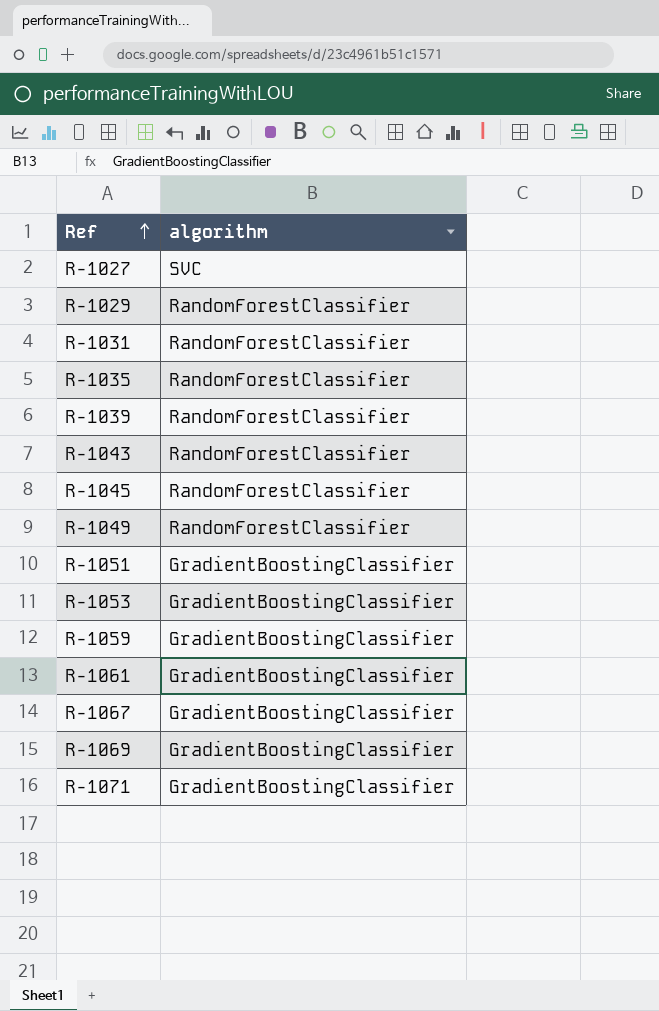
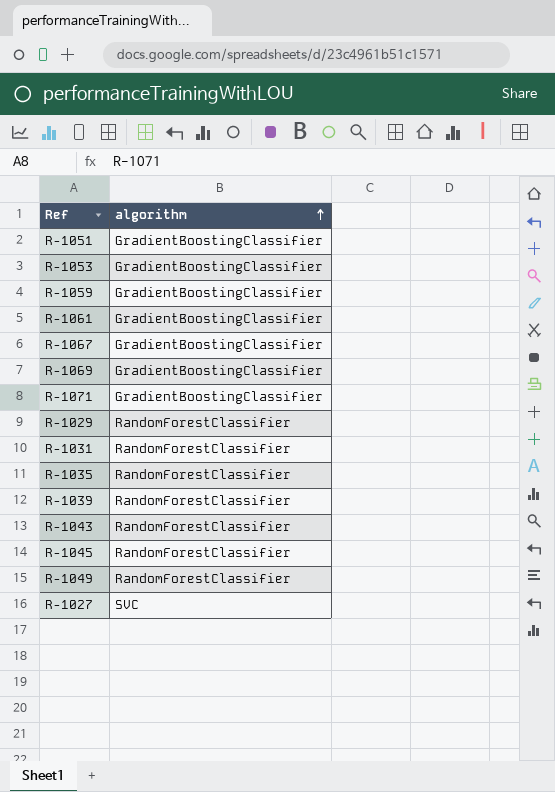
row order: Ref ascending -> algorithm ascending

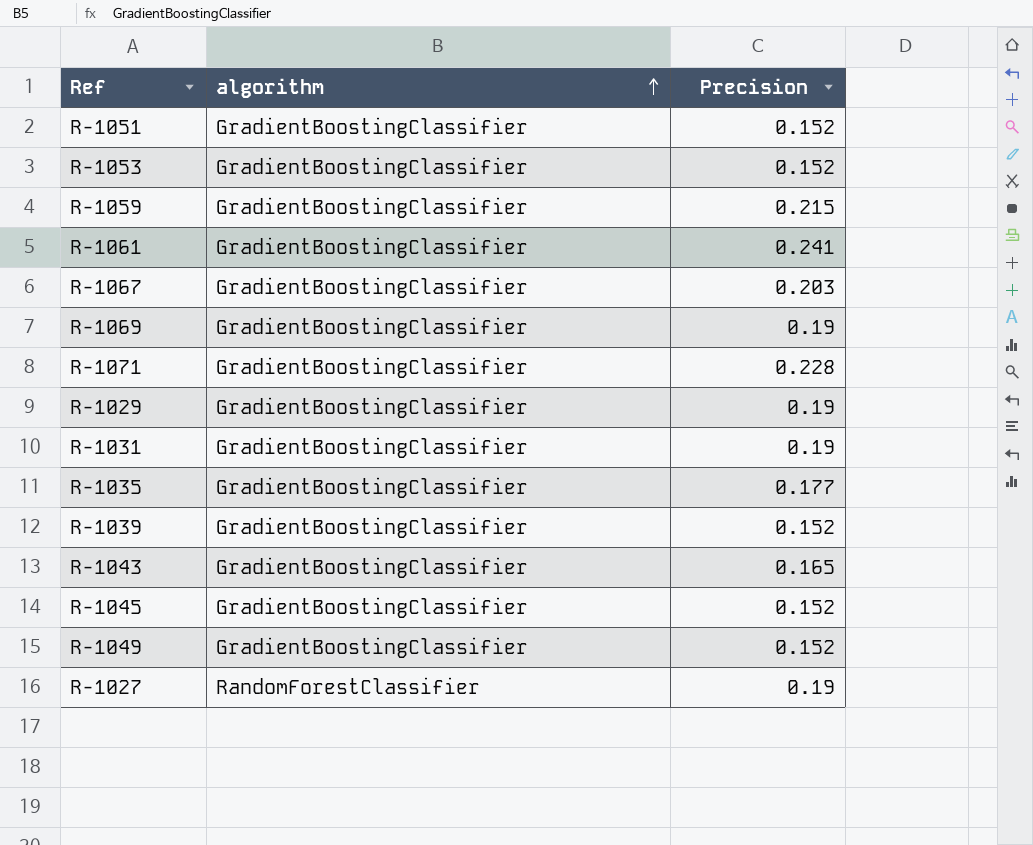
column Precision | position: none -> 3
R-1029 | algorithm: RandomForestClassifier -> GradientBoostingClassifier
R-1031 | algorithm: RandomForestClassifier -> GradientBoostingClassifier
R-1035 | algorithm: RandomForestClassifier -> GradientBoostingClassifier
R-1039 | algorithm: RandomForestClassifier -> GradientBoostingClassifier
R-1043 | algorithm: RandomForestClassifier -> GradientBoostingClassifier
R-1045 | algorithm: RandomForestClassifier -> GradientBoostingClassifier
R-1049 | algorithm: RandomForestClassifier -> GradientBoostingClassifier
R-1027 | algorithm: SVC -> RandomForestClassifier

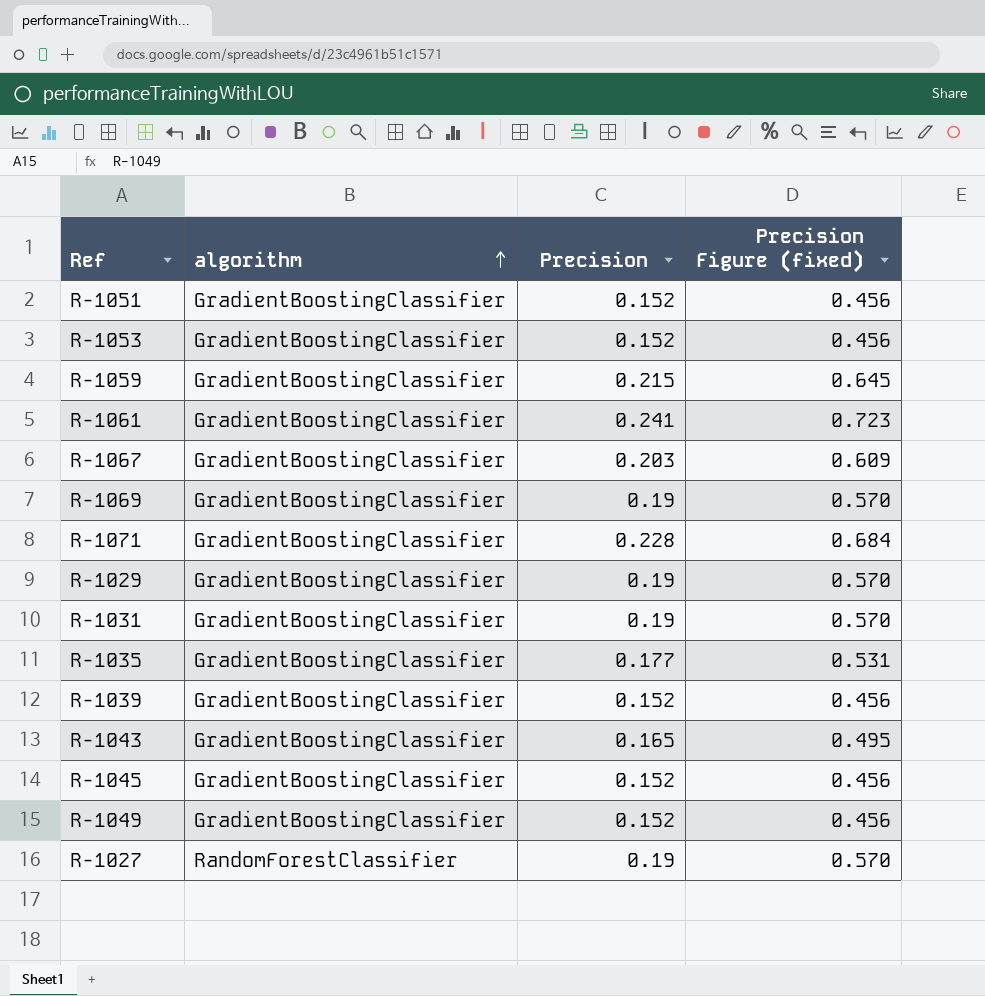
column Precision Figure (fixed) | formula: none -> [Precision] * 3

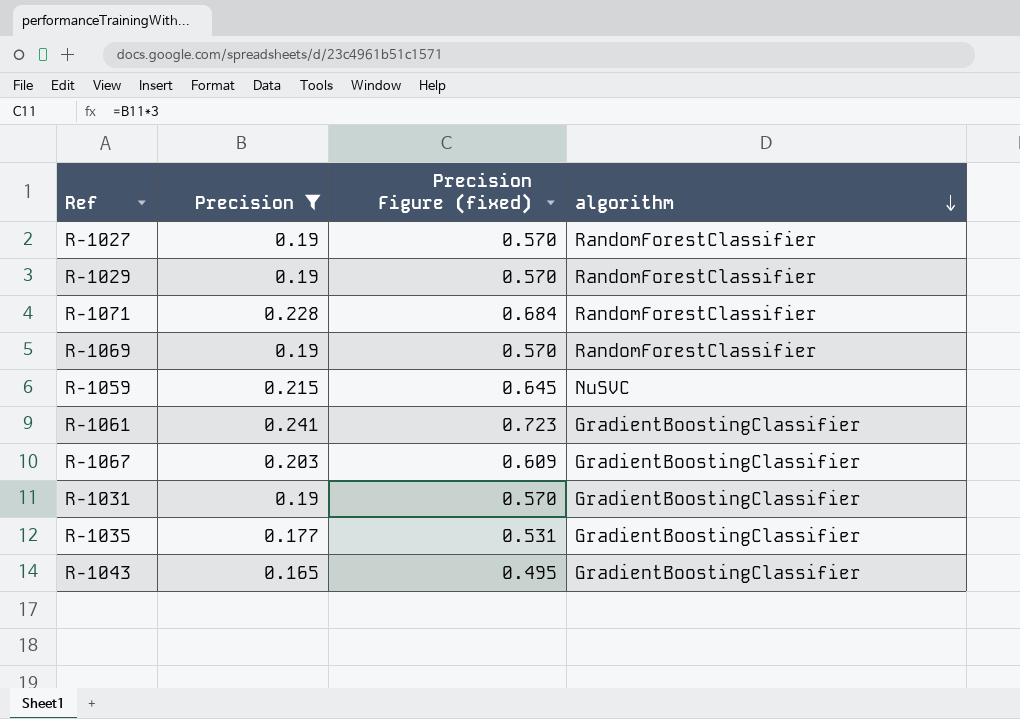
filter: none -> Precision != 0.152
row order: algorithm ascending -> algorithm descending
column algorithm | position: 2 -> 4
R-1029 | algorithm: GradientBoostingClassifier -> RandomForestClassifier
R-1071 | algorithm: GradientBoostingClassifier -> RandomForestClassifier
R-1069 | algorithm: GradientBoostingClassifier -> RandomForestClassifier
R-1059 | algorithm: GradientBoostingClassifier -> NuSVC

